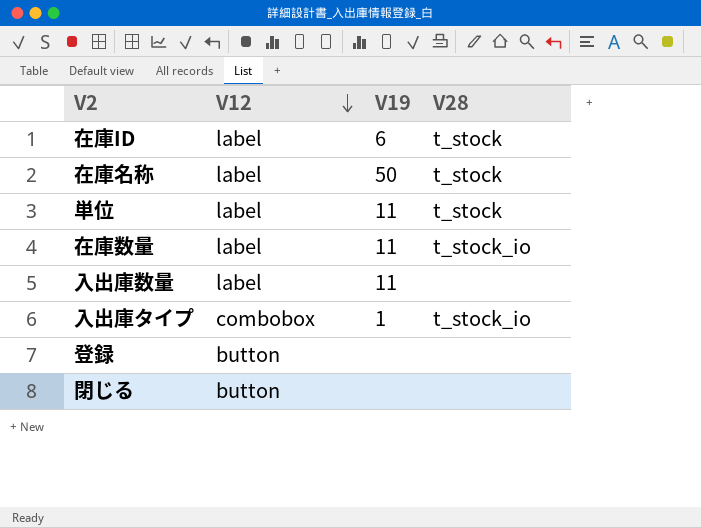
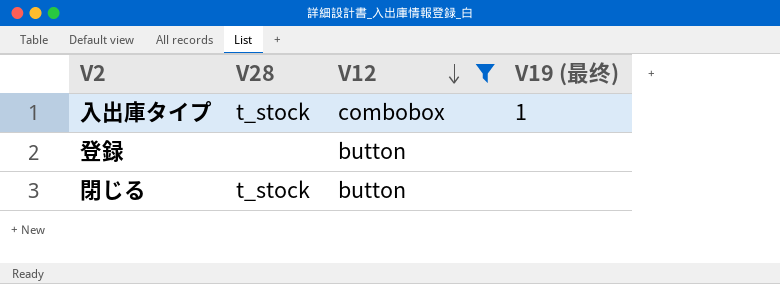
filter: none -> V12 != label
column V28 | position: 4 -> 2
column name: V19 -> V19 (最终)
入出庫タイプ | V28: t_stock_io -> t_stock
閉じる | V28: none -> t_stock

